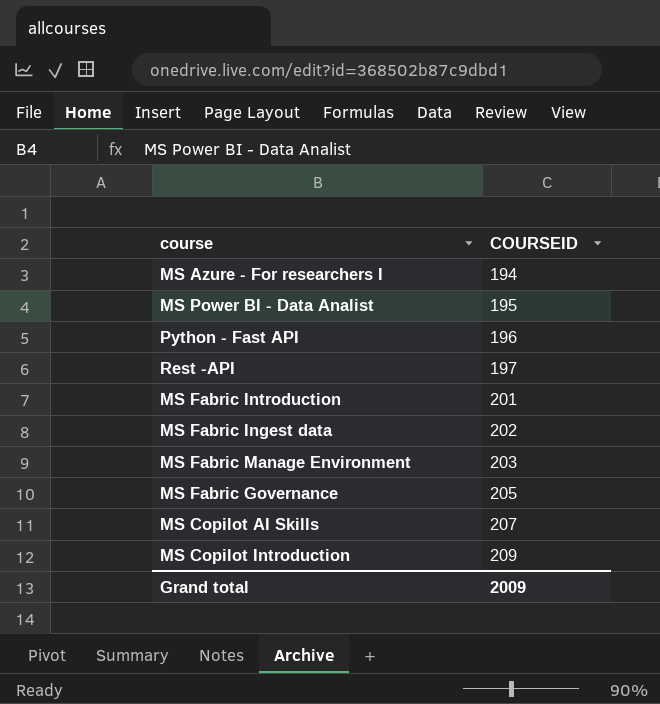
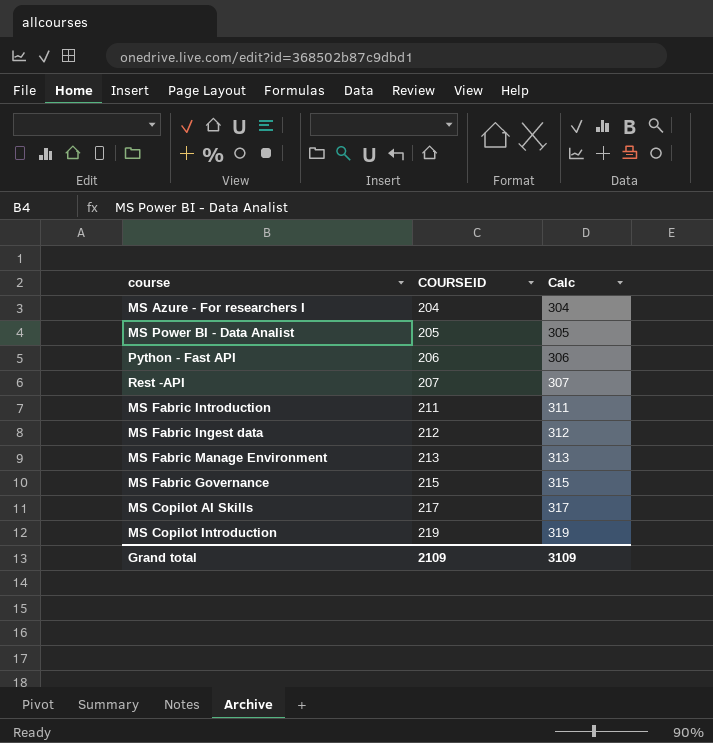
column Calc | formula: none -> [COURSEID] + 100
MS Azure - For researchers I | COURSEID: 194 -> 204
MS Power BI - Data Analist | COURSEID: 195 -> 205
Python - Fast API | COURSEID: 196 -> 206
Rest -API | COURSEID: 197 -> 207
MS Fabric Introduction | COURSEID: 201 -> 211
MS Fabric Ingest data | COURSEID: 202 -> 212
MS Fabric Manage Environment | COURSEID: 203 -> 213
MS Fabric Governance | COURSEID: 205 -> 215
MS Copilot AI Skills | COURSEID: 207 -> 217
MS Copilot Introduction | COURSEID: 209 -> 219
Grand total | COURSEID: 2009 -> 2109

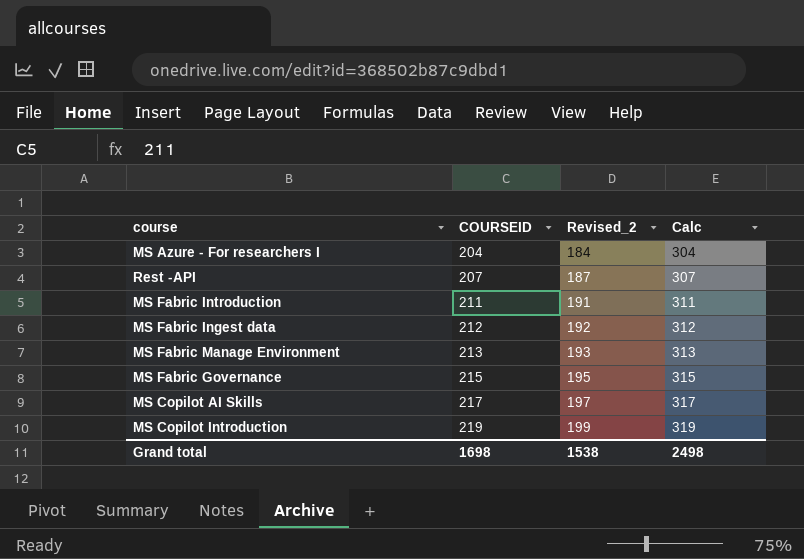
column Revised_2 | formula: none -> [COURSEID] - 20
row MS Power BI - Data Analist: 205 | 305 -> none
row Python - Fast API: 206 | 306 -> none
Grand total | COURSEID: 2109 -> 1698
Grand total | Calc: 3109 -> 2498

